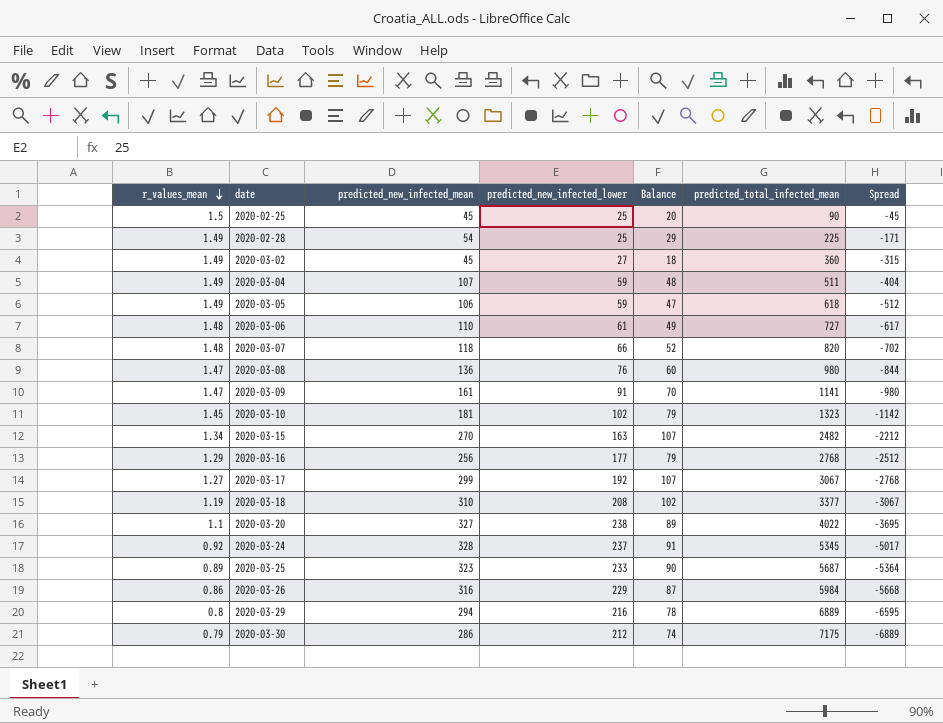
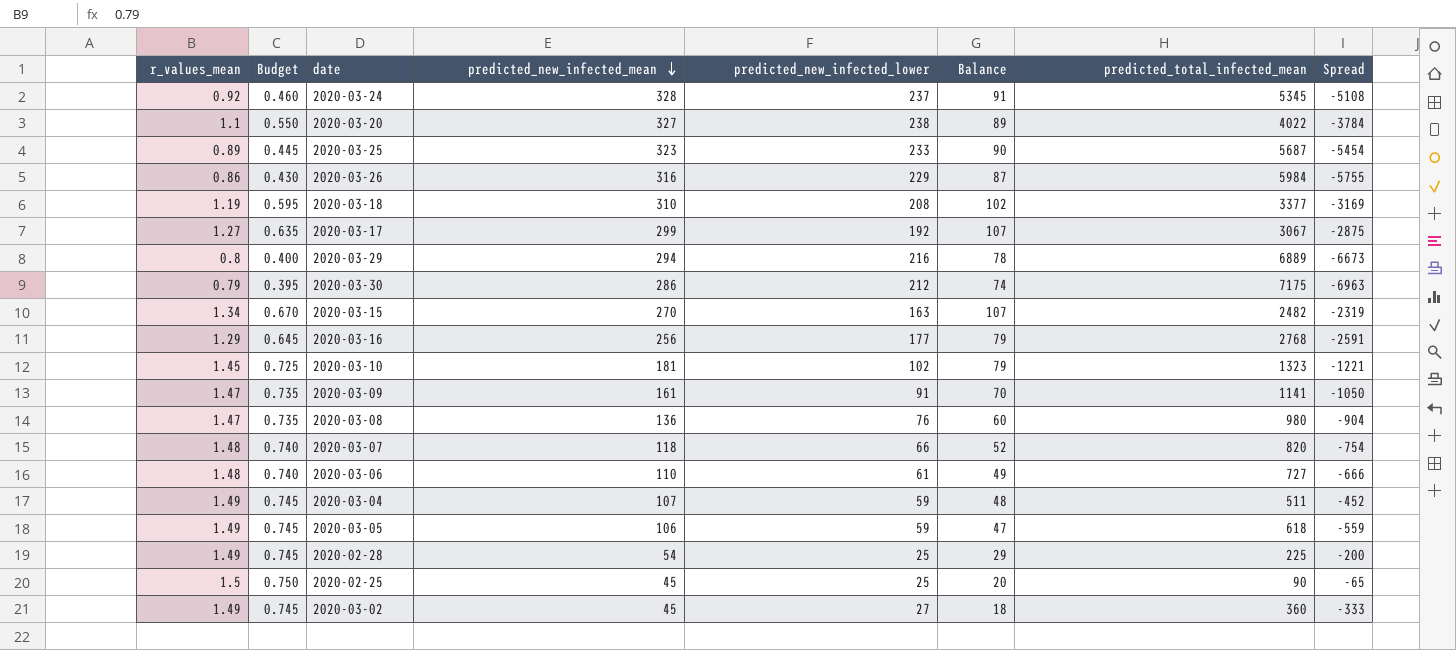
row order: r_values_mean descending -> predicted_new_infected_mean descending
column Budget | formula: none -> [r_values_mean] * 0.5
column Spread | formula: [predicted_new_infected_mean] - [predicted_total_infected_mean] -> [predicted_new_infected_lower] - [predicted_total_infected_mean]

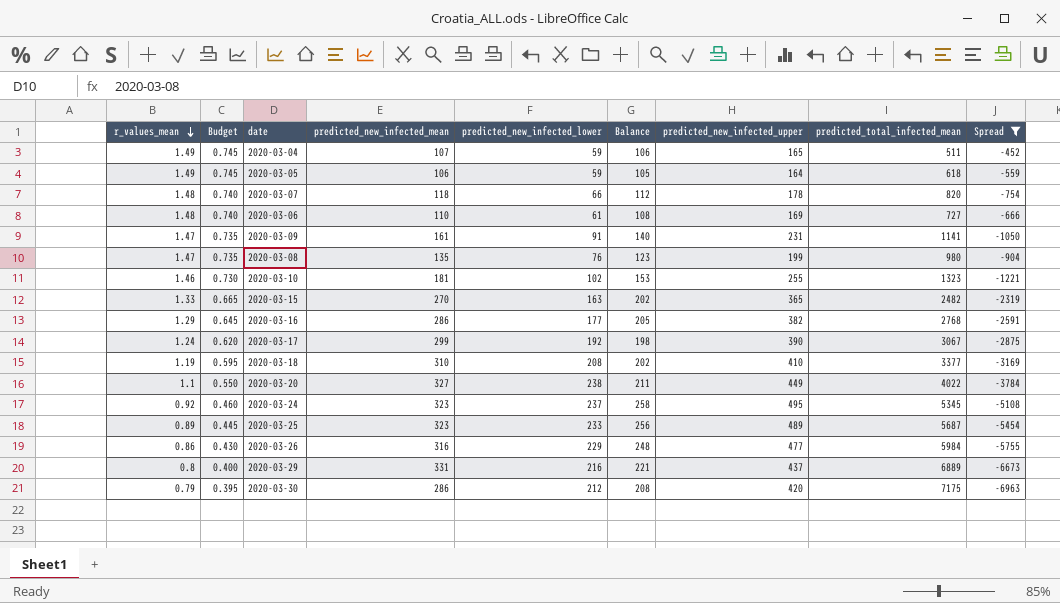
filter: none -> Spread <= -452
row order: predicted_new_infected_mean descending -> r_values_mean descending
column Balance | formula: [predicted_new_infected_mean] - [predicted_new_infected_lower] -> [predicted_new_infected_upper] - [predicted_new_infected_lower]
column predicted_new_infected_upper | position: none -> 7
2020-03-08 | predicted_new_infected_mean: 136 -> 135
2020-03-10 | r_values_mean: 1.45 -> 1.46
2020-03-10 | Budget: 0.725 -> 0.730
2020-03-15 | r_values_mean: 1.34 -> 1.33
2020-03-15 | Budget: 0.670 -> 0.665
2020-03-16 | predicted_new_infected_mean: 256 -> 286
2020-03-17 | r_values_mean: 1.27 -> 1.24
2020-03-17 | Budget: 0.635 -> 0.620
2020-03-24 | predicted_new_infected_mean: 328 -> 323
2020-03-29 | predicted_new_infected_mean: 294 -> 331

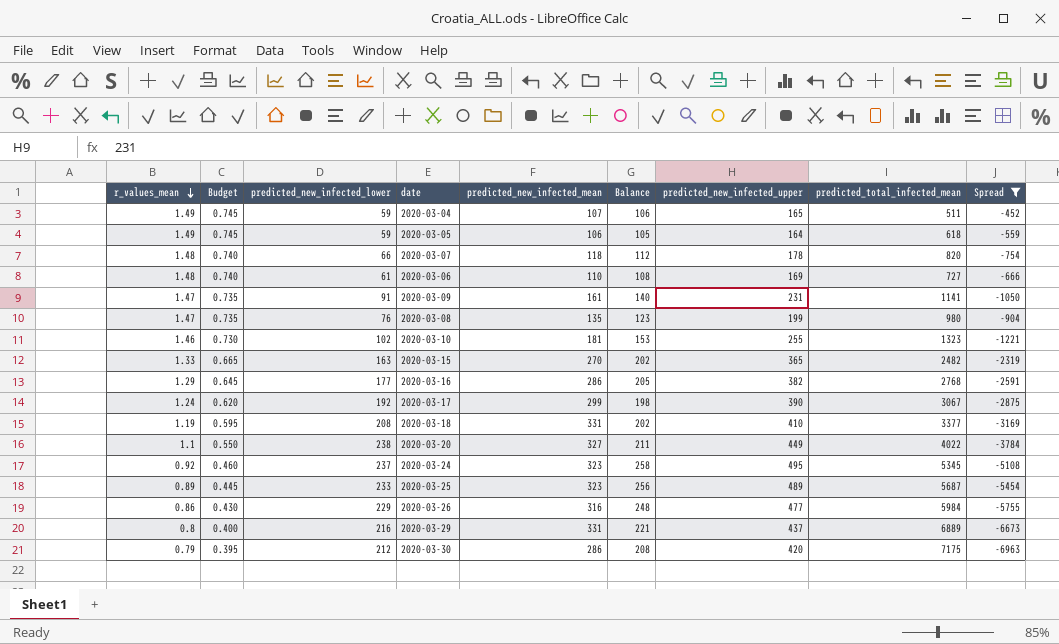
column predicted_new_infected_lower | position: 5 -> 3
2020-03-18 | predicted_new_infected_mean: 310 -> 331

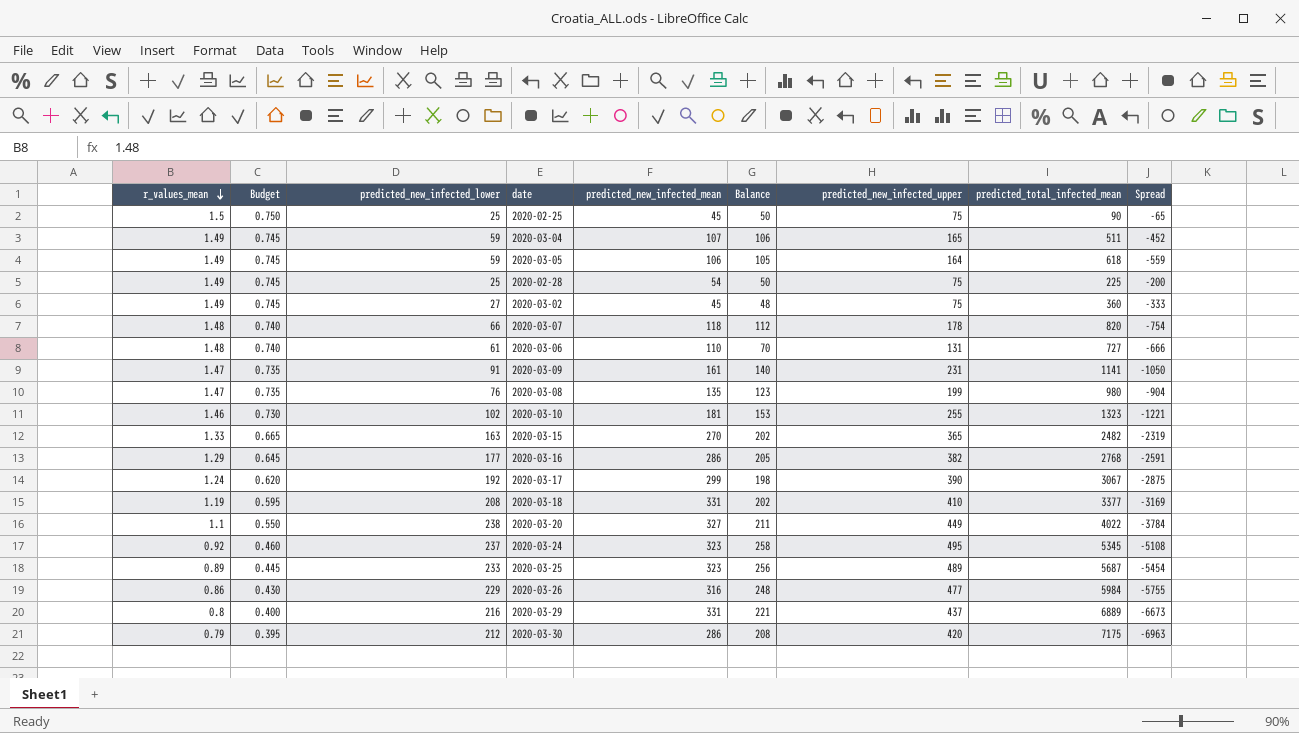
filter: Spread <= -452 -> none
2020-03-06 | Balance: 108 -> 70
2020-03-06 | predicted_new_infected_upper: 169 -> 131

